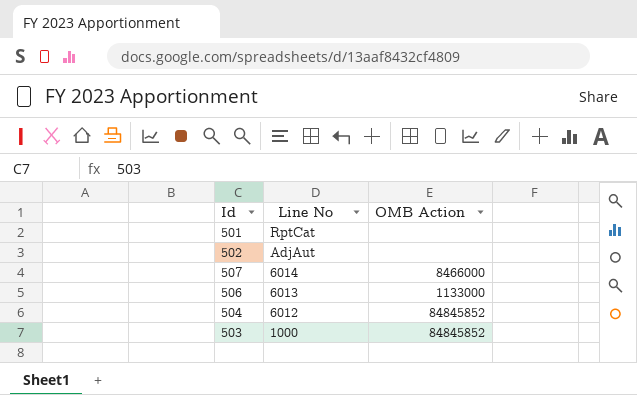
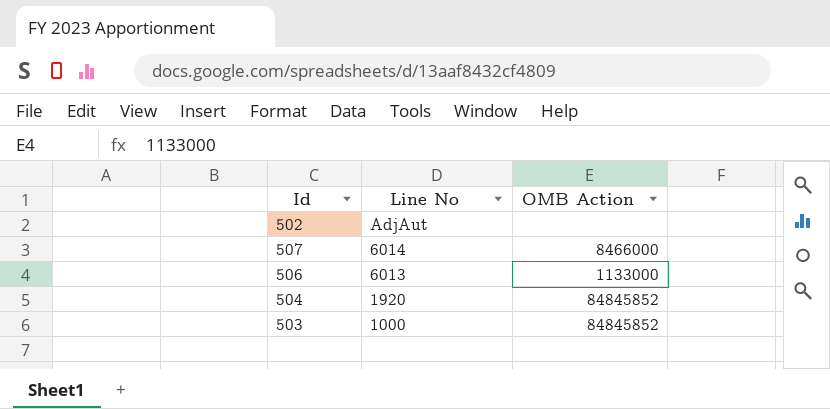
row 501: RptCat | none -> none
504 | Line No: 6012 -> 1920

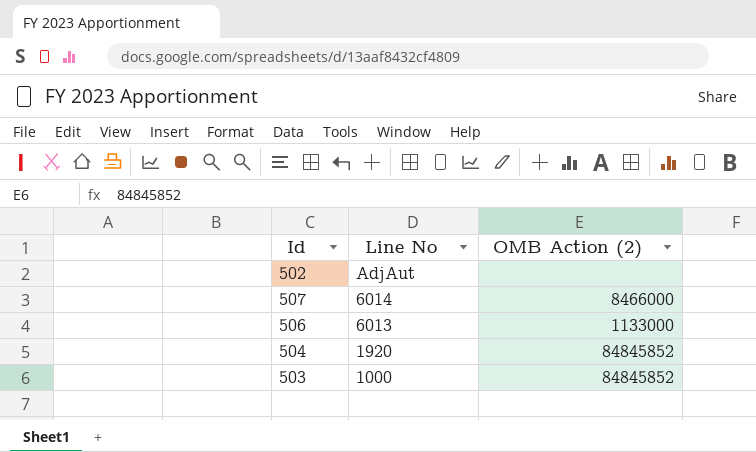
column name: OMB Action -> OMB Action (2)

